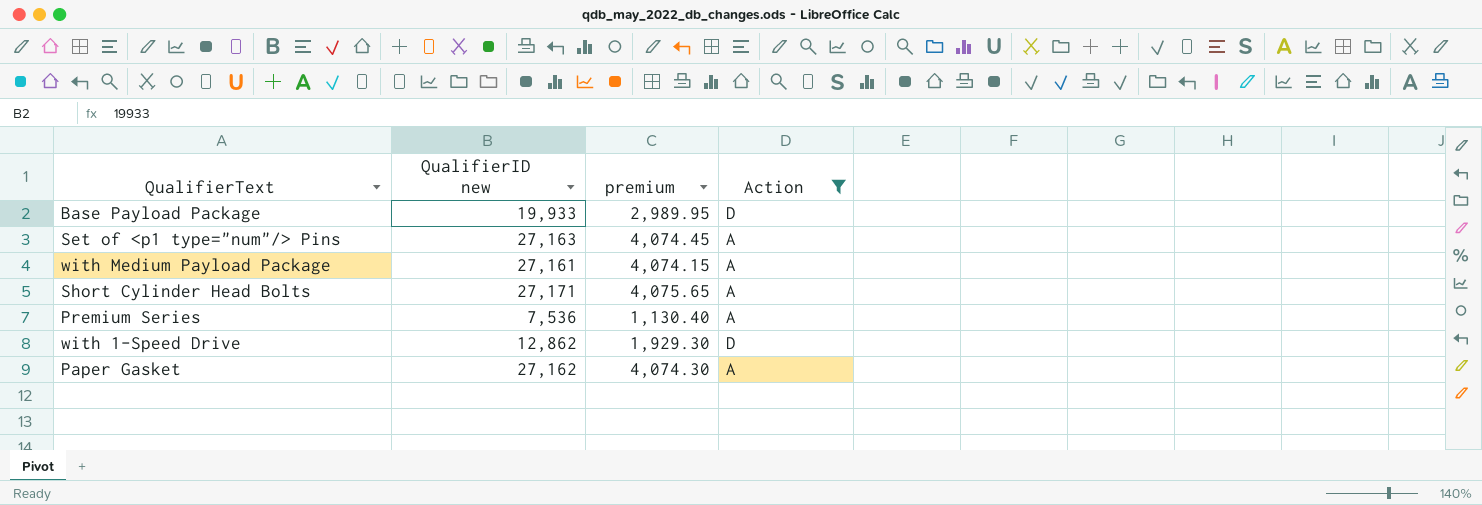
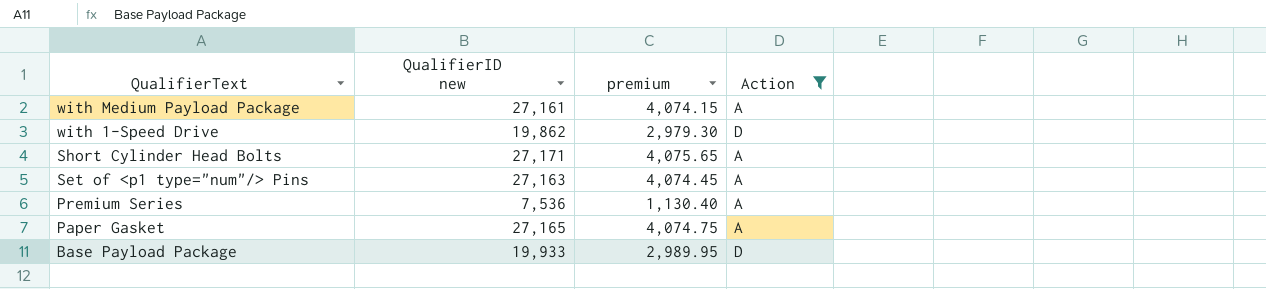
row order: none -> QualifierText descending
with 1-Speed Drive | QualifierID new: 12,862 -> 19,862
with 1-Speed Drive | premium: 1,929.30 -> 2,979.30
Paper Gasket | QualifierID new: 27,162 -> 27,165
Paper Gasket | premium: 4,074.30 -> 4,074.75

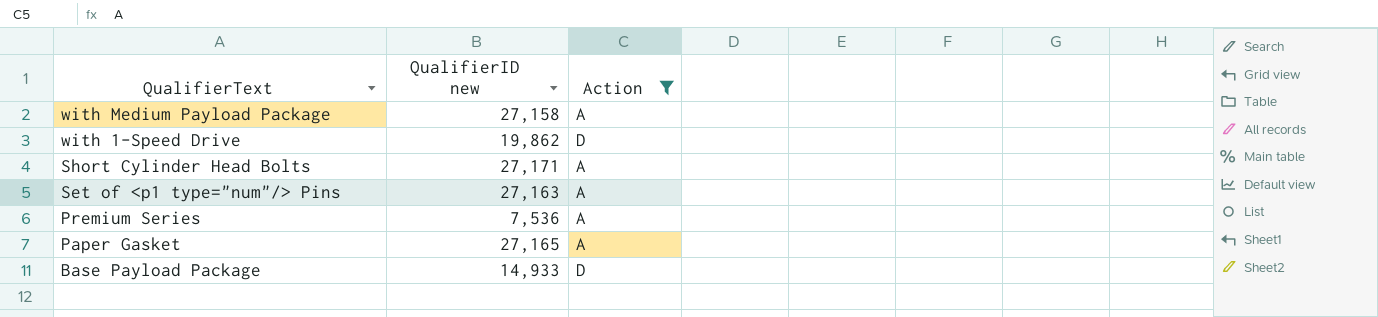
column premium | formula: [QualifierID new] * 0.15 -> none
with Medium Payload Package | QualifierID new: 27,161 -> 27,158
Base Payload Package | QualifierID new: 19,933 -> 14,933

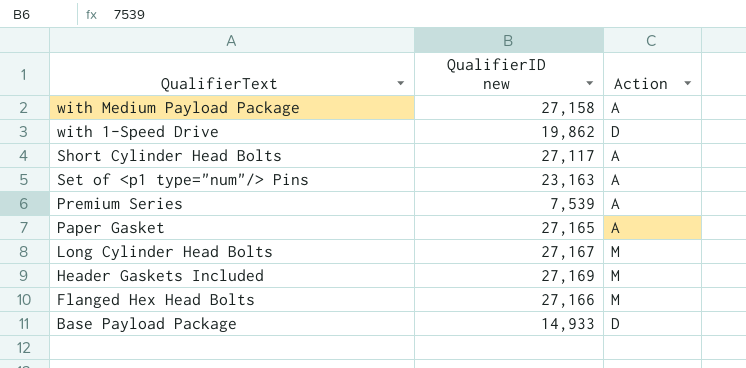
filter: Action != M -> none
Short Cylinder Head Bolts | QualifierID new: 27,171 -> 27,117
Set of <p1 type="num"/> Pins | QualifierID new: 27,163 -> 23,163
Premium Series | QualifierID new: 7,536 -> 7,539

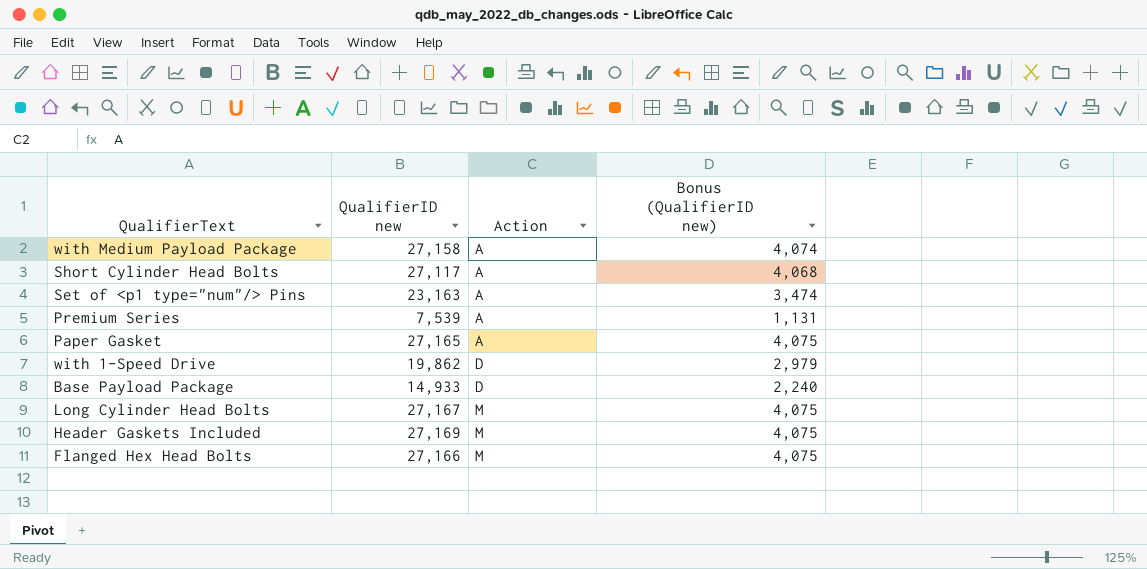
row order: QualifierText descending -> Action ascending
column Bonus (QualifierID new) | formula: none -> [QualifierID new] * 0.15

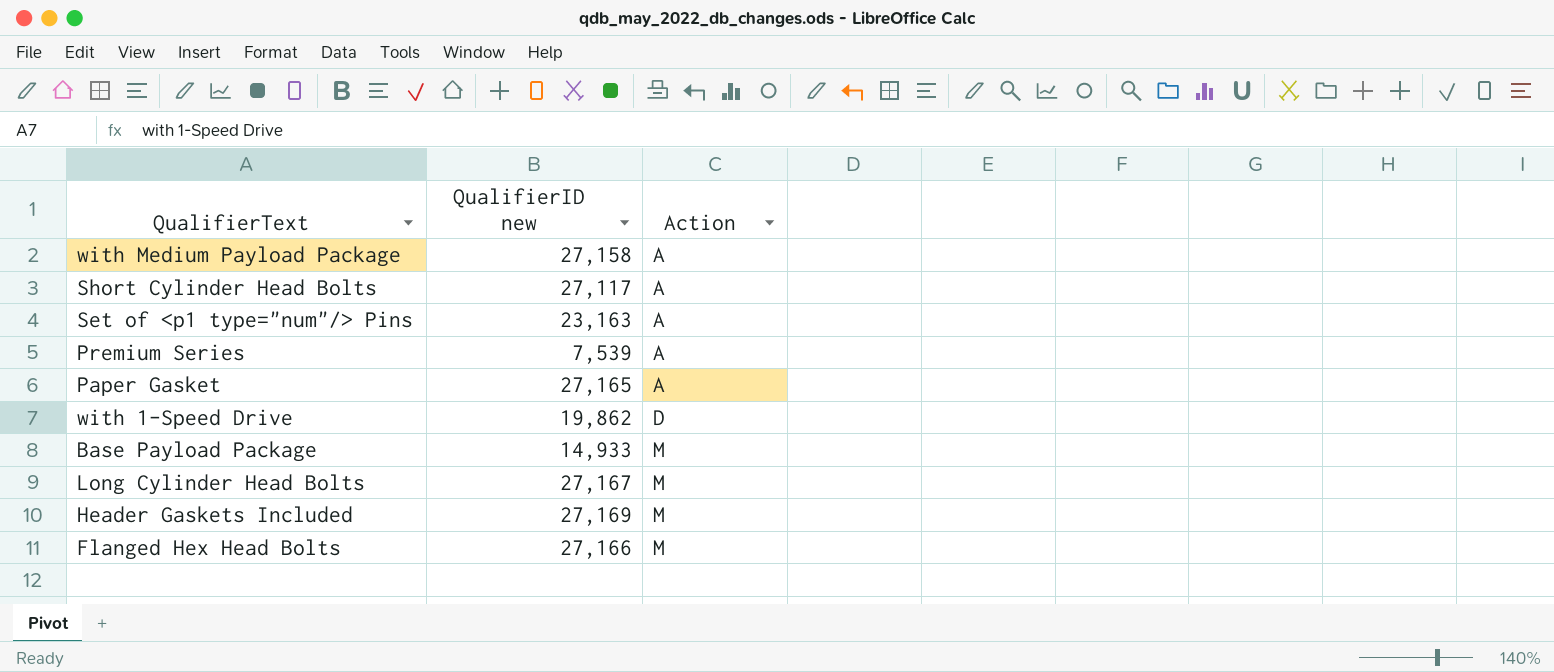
column Bonus (QualifierID new) | formula: [QualifierID new] * 0.15 -> none
Base Payload Package | Action: D -> M

